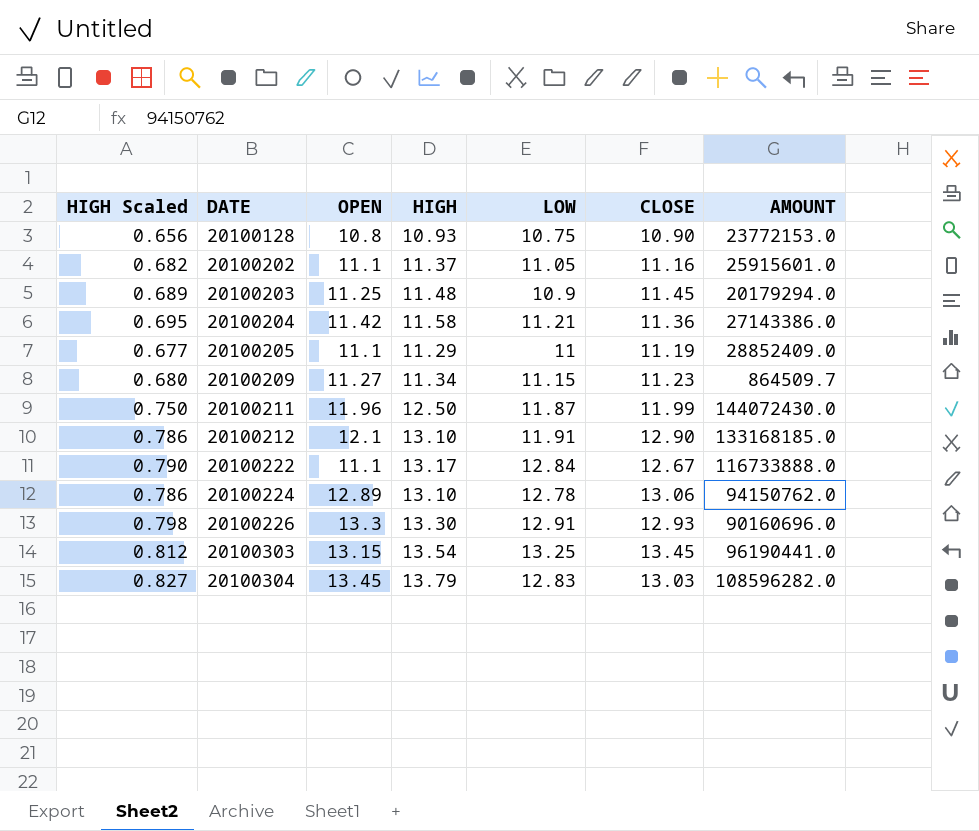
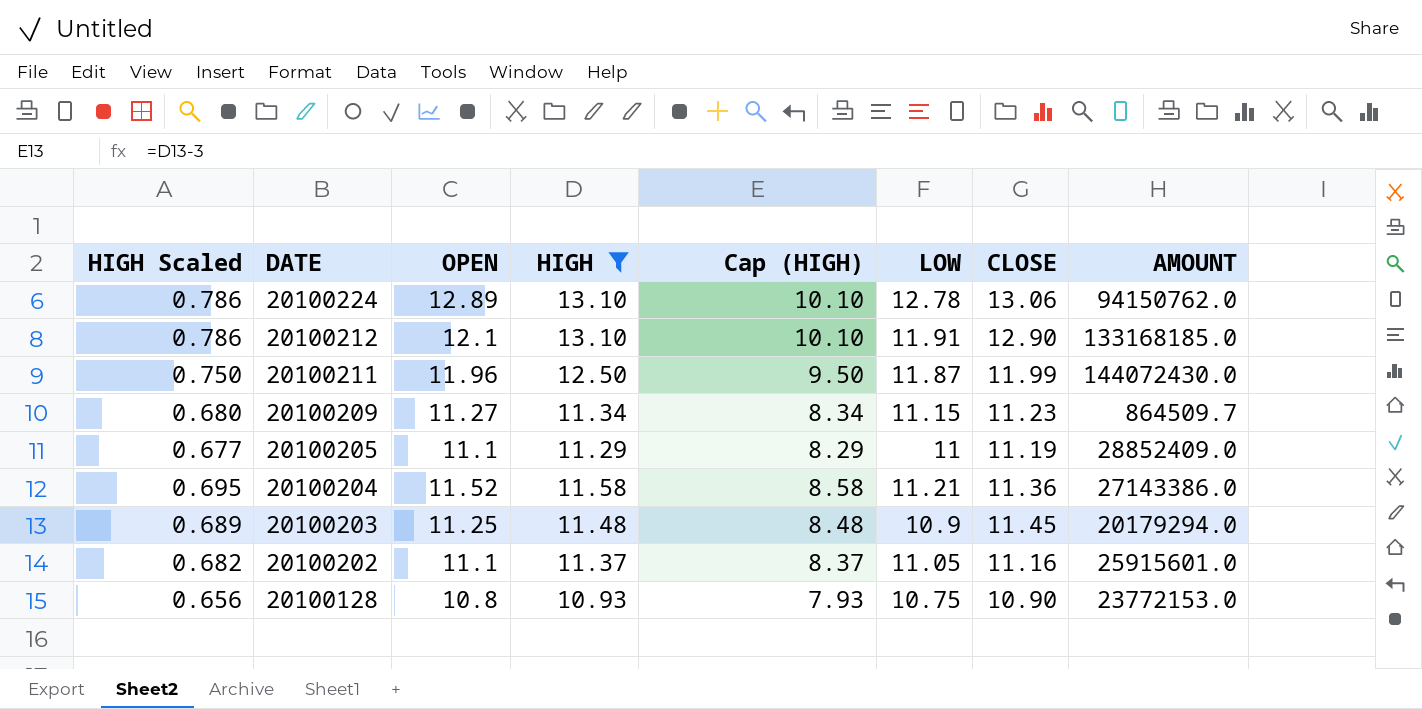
filter: none -> HIGH <= 13.10
row order: DATE ascending -> DATE descending
column Cap (HIGH) | formula: none -> [HIGH] - 3
20100204 | OPEN: 11.42 -> 11.52

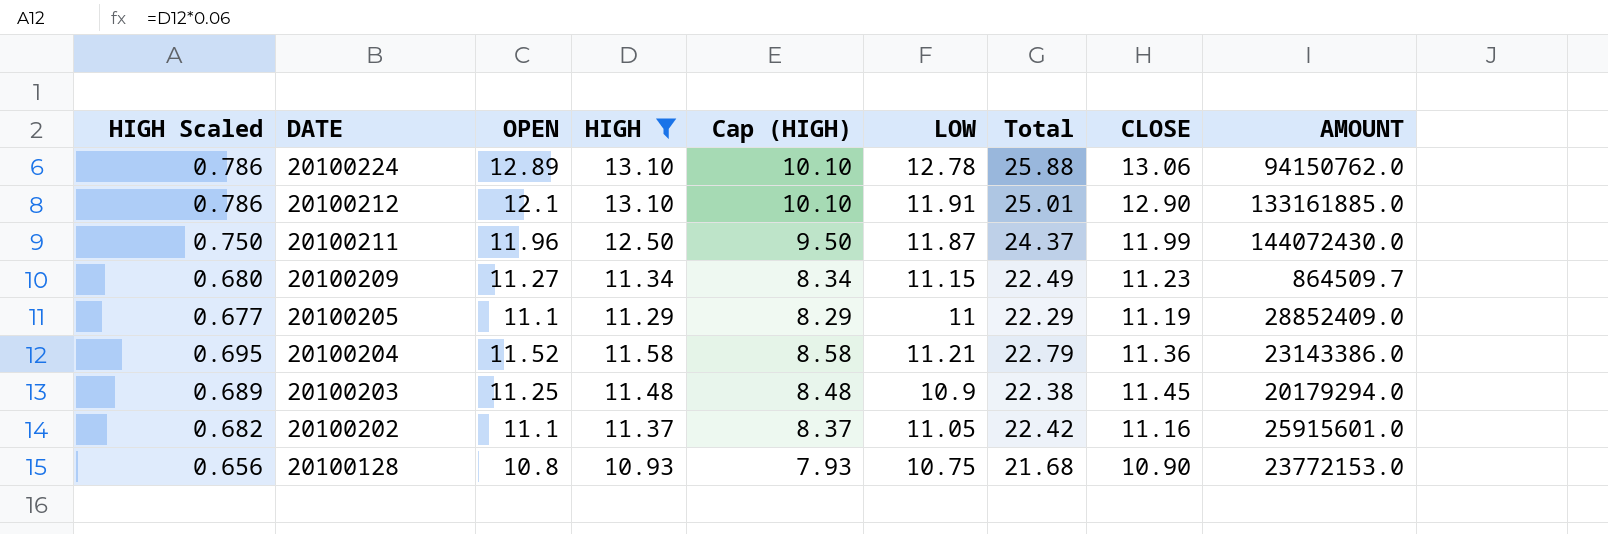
column Total | formula: none -> [HIGH] + [LOW]
20100212 | AMOUNT: 133168185.0 -> 133161885.0
20100204 | AMOUNT: 27143386.0 -> 23143386.0

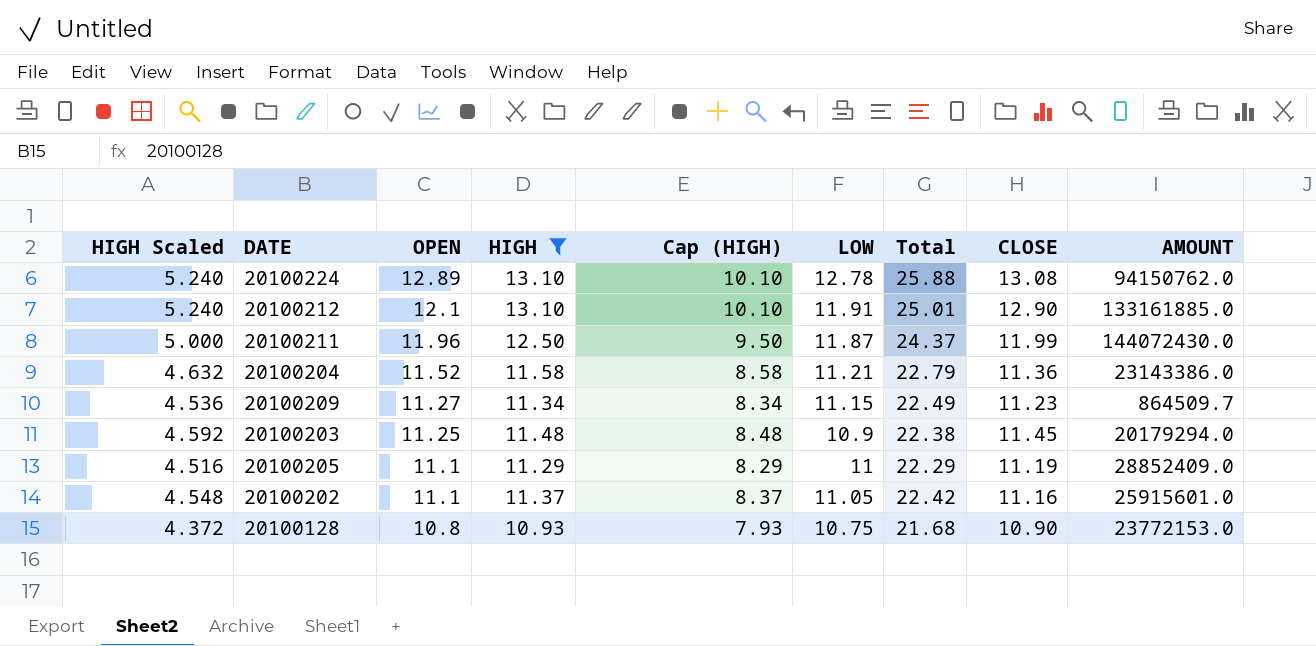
row order: DATE descending -> OPEN descending
column HIGH Scaled | formula: [HIGH] * 0.06 -> [HIGH] * 0.4
20100224 | CLOSE: 13.06 -> 13.08

